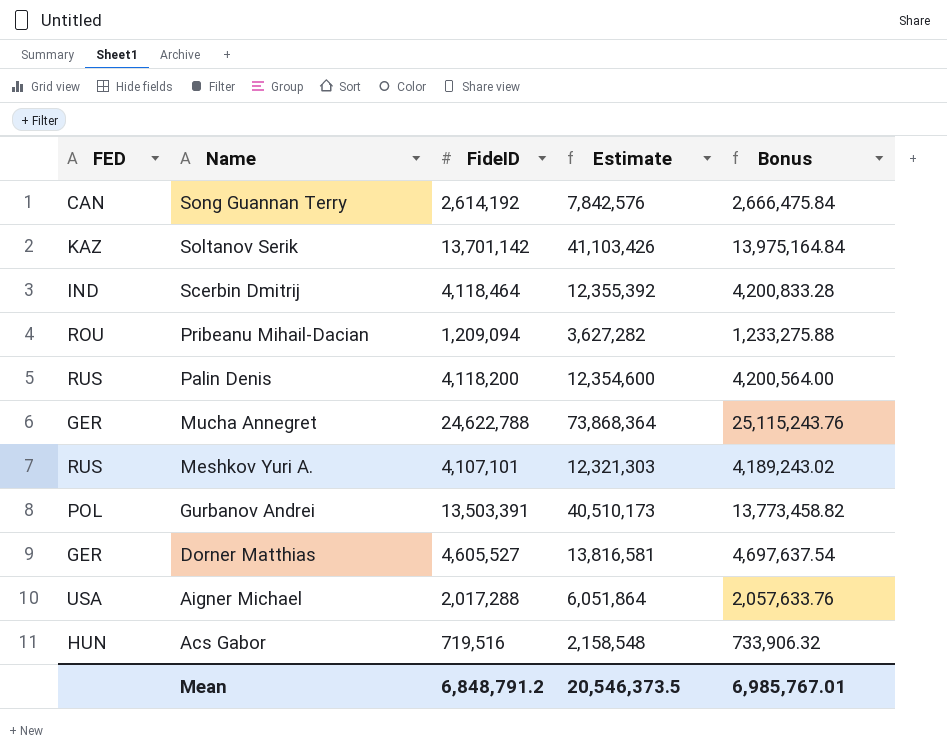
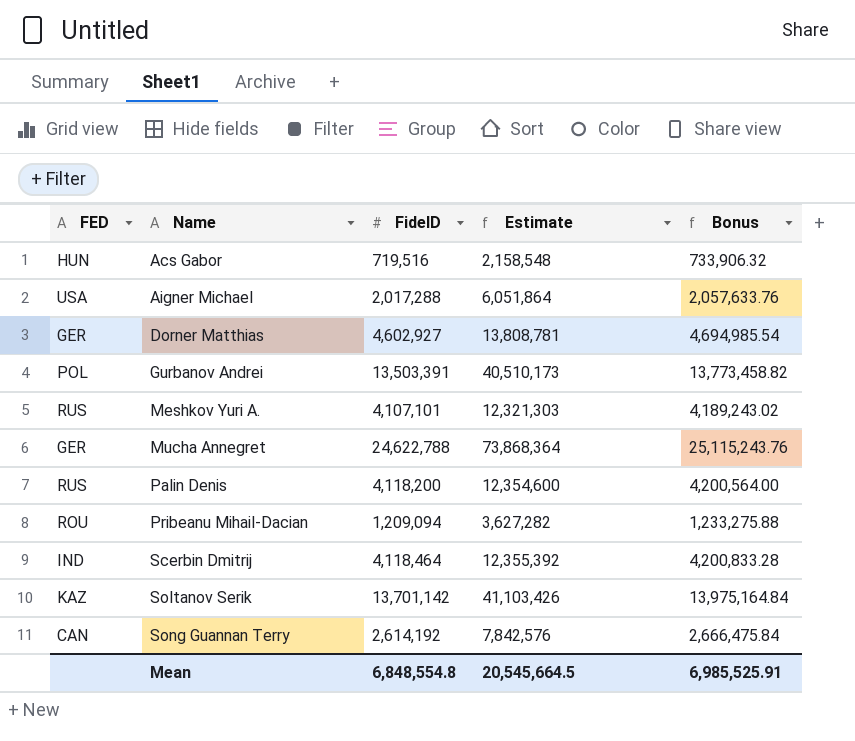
row order: Name descending -> Name ascending
Dorner Matthias | FideID: 4,605,527 -> 4,602,927
Dorner Matthias | Estimate: 13,816,581 -> 13,808,781
Dorner Matthias | Bonus: 4,697,637.54 -> 4,694,985.54
Mean | FideID: 6,848,791.2 -> 6,848,554.8
Mean | Estimate: 20,546,373.5 -> 20,545,664.5
Mean | Bonus: 6,985,767.01 -> 6,985,525.91

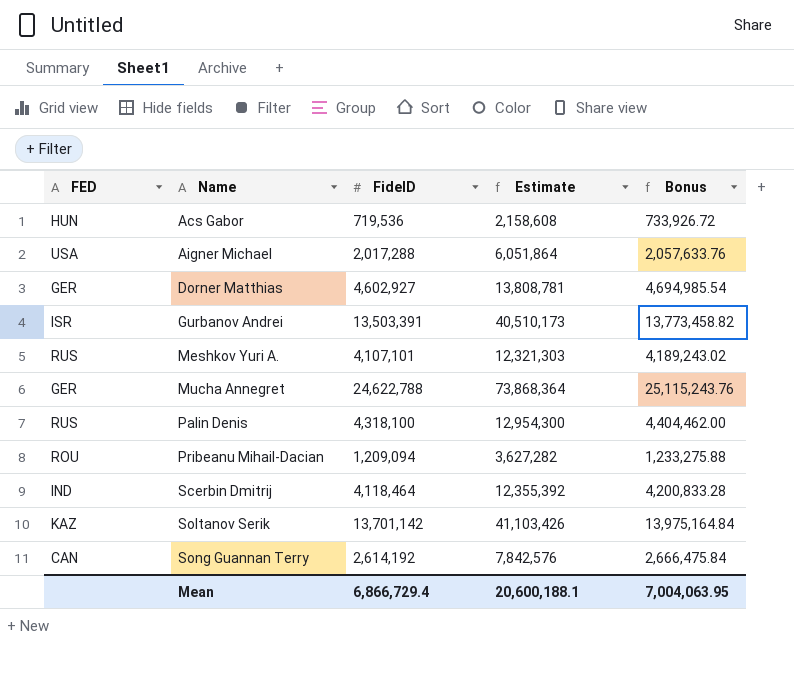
Acs Gabor | FideID: 719,516 -> 719,536
Acs Gabor | Estimate: 2,158,548 -> 2,158,608
Acs Gabor | Bonus: 733,906.32 -> 733,926.72
Gurbanov Andrei | FED: POL -> ISR
Palin Denis | FideID: 4,118,200 -> 4,318,100
Palin Denis | Estimate: 12,354,600 -> 12,954,300
Palin Denis | Bonus: 4,200,564.00 -> 4,404,462.00
Mean | FideID: 6,848,554.8 -> 6,866,729.4
Mean | Estimate: 20,545,664.5 -> 20,600,188.1
Mean | Bonus: 6,985,525.91 -> 7,004,063.95

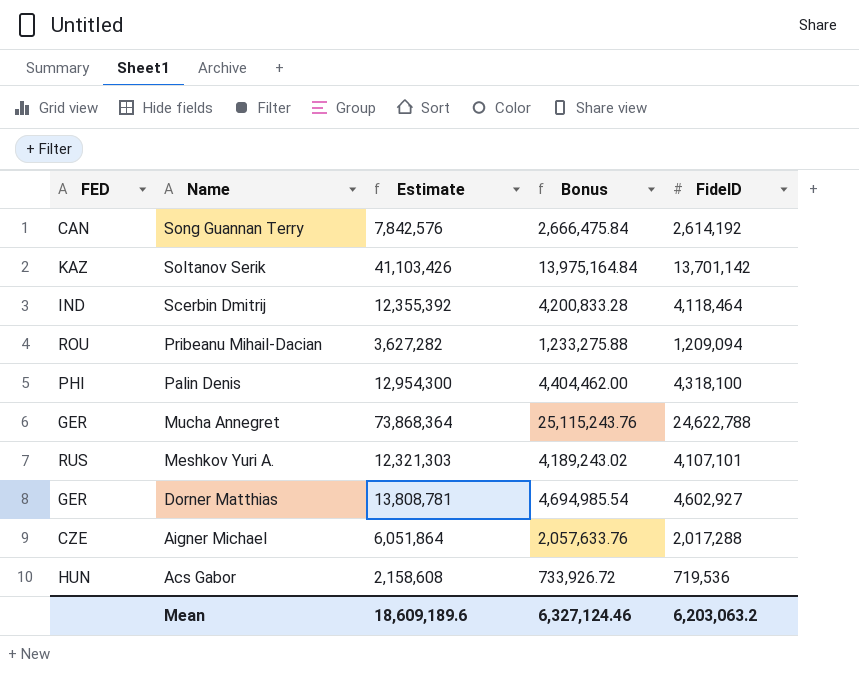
row order: Name ascending -> Name descending
column FideID | position: 3 -> 5
row Gurbanov Andrei: ISR | 13,503,391 | 40,510,173 | 13,773,458.82 -> none
Palin Denis | FED: RUS -> PHI
Aigner Michael | FED: USA -> CZE
Mean | Estimate: 20,600,188.1 -> 18,609,189.6
Mean | Bonus: 7,004,063.95 -> 6,327,124.46
Mean | FideID: 6,866,729.4 -> 6,203,063.2

